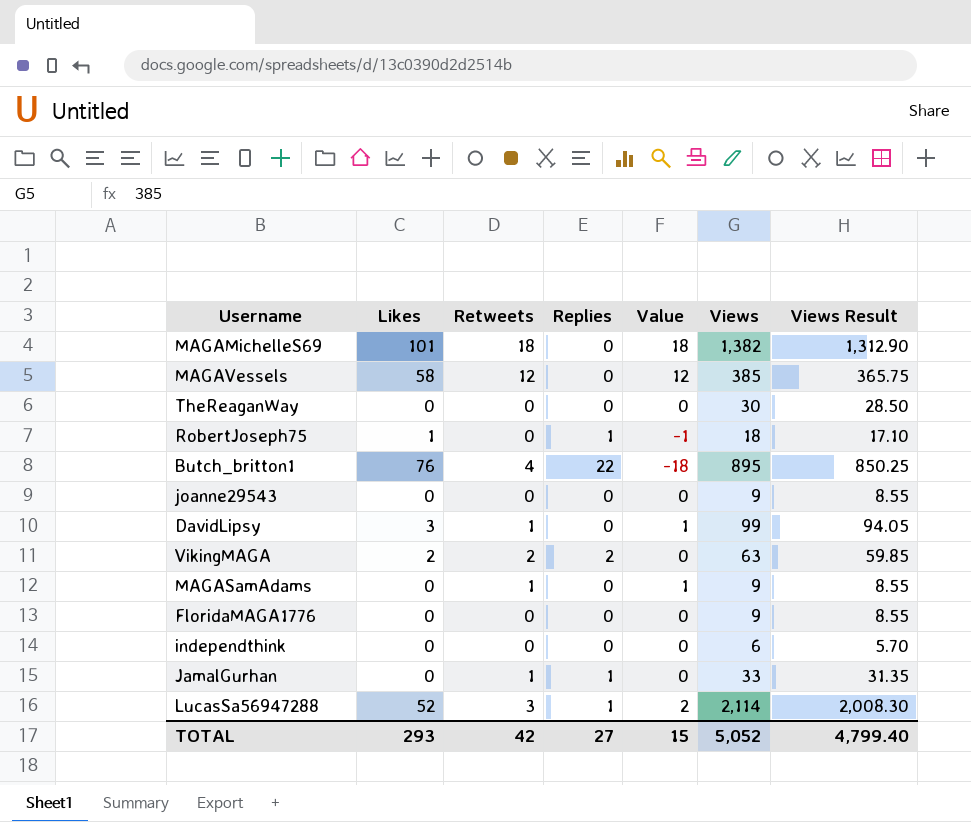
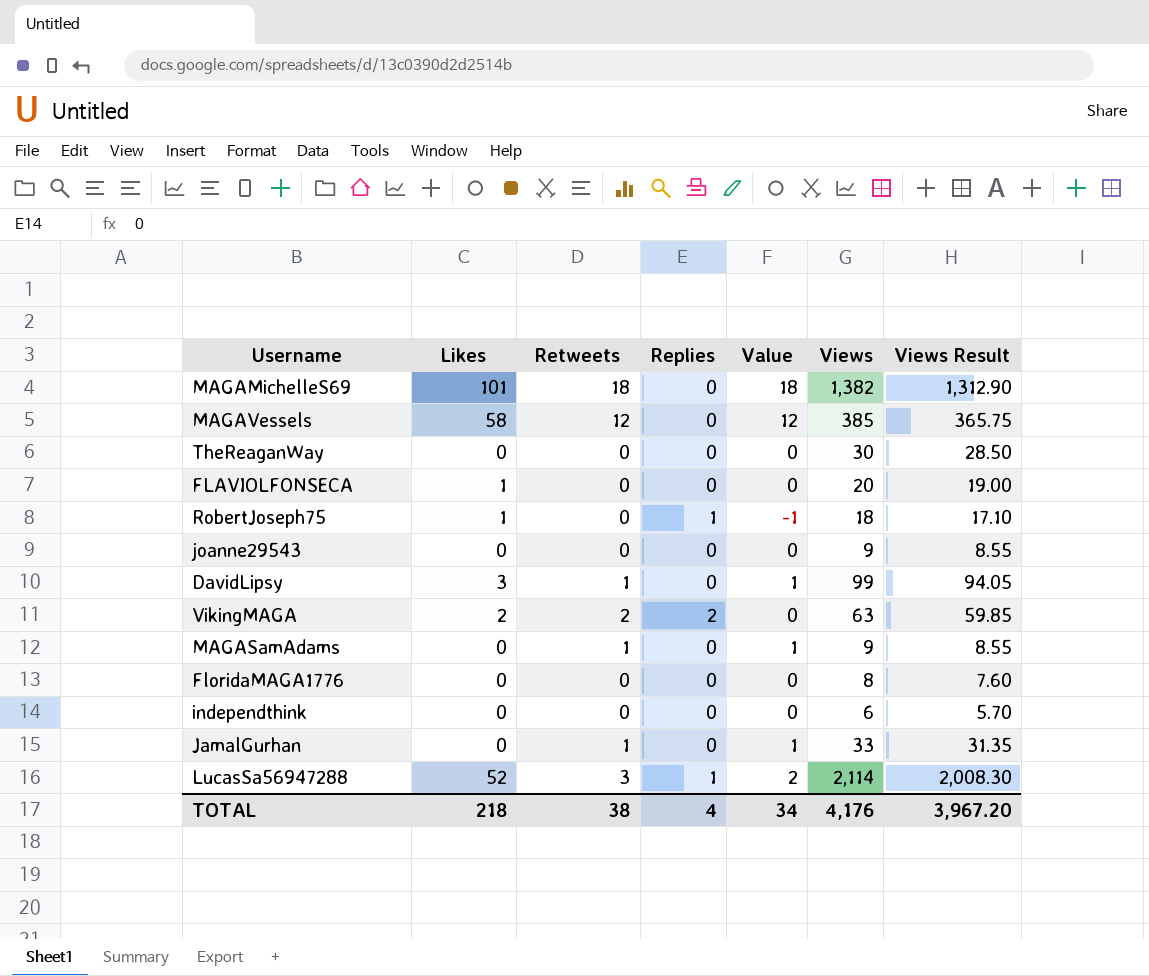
row Butch_britton1: 76 | 4 | 22 | -18 | 895 | 850.25 -> none
row FLAVIOLFONSECA: none -> 1 | 0 | 0 | 0 | 20 | 19.00
FloridaMAGA1776 | Views: 9 -> 8
FloridaMAGA1776 | Views Result: 8.55 -> 7.60
JamalGurhan | Replies: 1 -> 0
JamalGurhan | Value: 0 -> 1
TOTAL | Likes: 293 -> 218
TOTAL | Retweets: 42 -> 38
TOTAL | Replies: 27 -> 4
TOTAL | Value: 15 -> 34
TOTAL | Views: 5,052 -> 4,176
TOTAL | Views Result: 4,799.40 -> 3,967.20

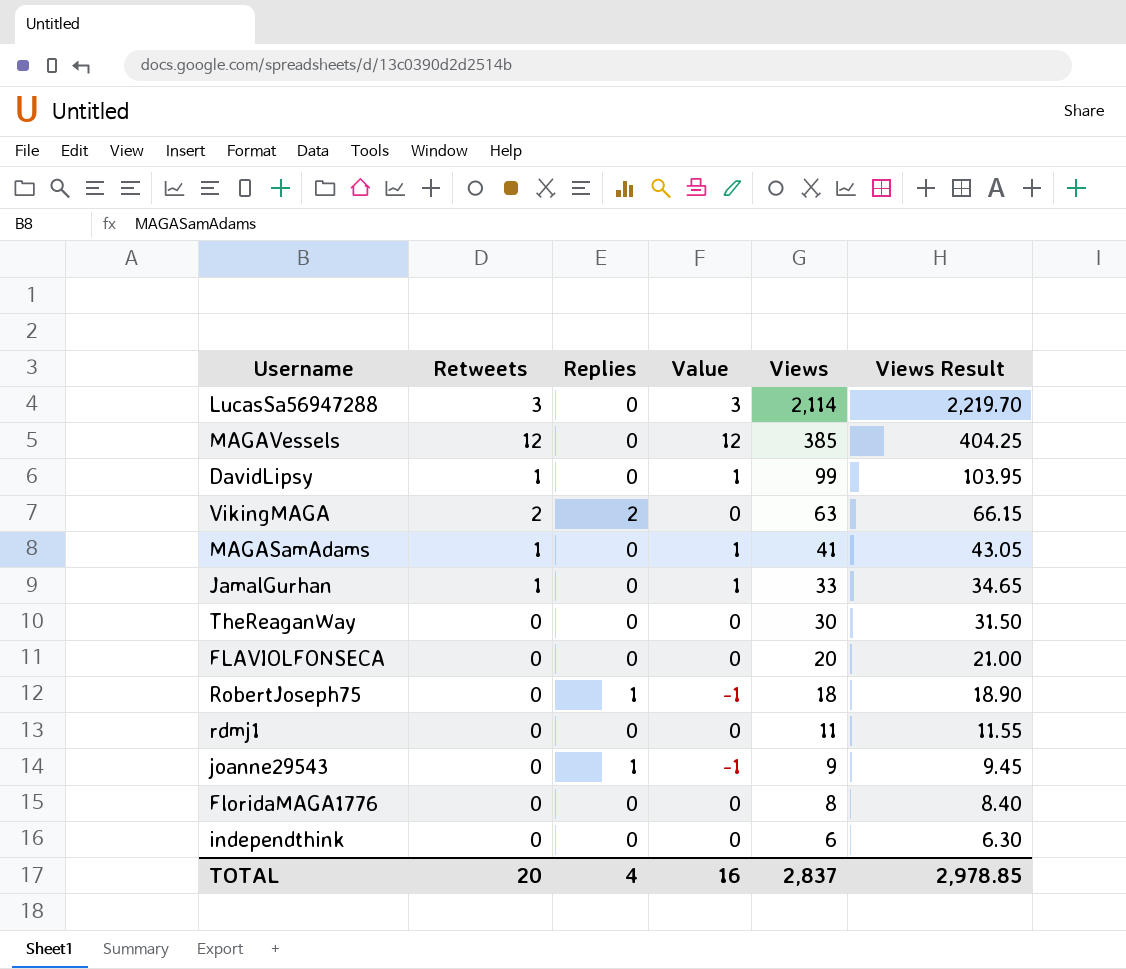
row order: none -> Views descending
column Likes | position: 2 -> none
column Views Result | formula: [Views] * 0.95 -> [Views] * 1.05
row MAGAMichelleS69: 101 | 18 | 0 | 18 | 1,382 | 1,312.90 -> none
LucasSa56947288 | Replies: 1 -> 0
LucasSa56947288 | Value: 2 -> 3
MAGASamAdams | Views: 9 -> 41
row rdmj1: none -> 0 | 0 | 0 | 11 | 11.55
joanne29543 | Replies: 0 -> 1
joanne29543 | Value: 0 -> -1
TOTAL | Retweets: 38 -> 20
TOTAL | Value: 34 -> 16
TOTAL | Views: 4,176 -> 2,837
TOTAL | Views Result: 3,967.20 -> 2,978.85

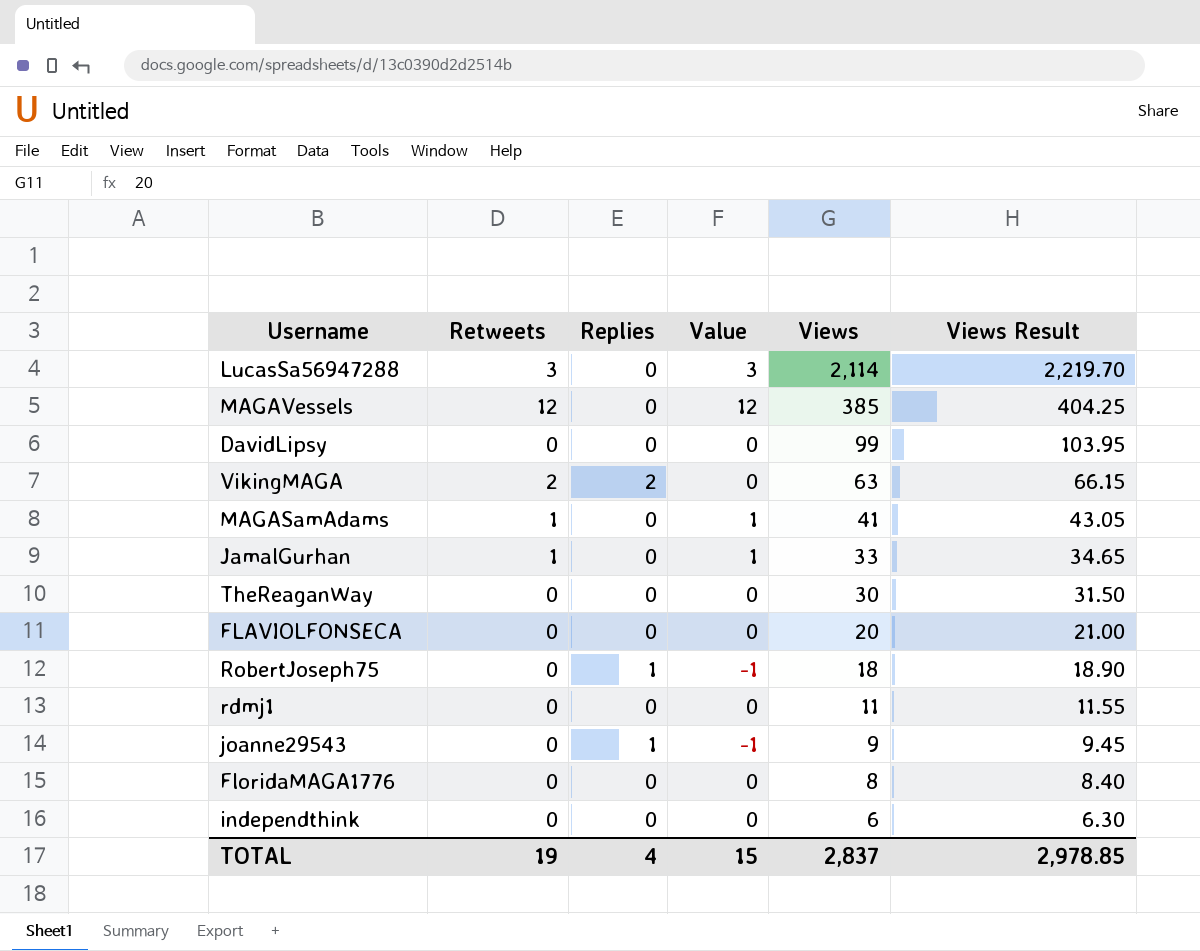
DavidLipsy | Retweets: 1 -> 0
DavidLipsy | Value: 1 -> 0
TOTAL | Retweets: 20 -> 19
TOTAL | Value: 16 -> 15

